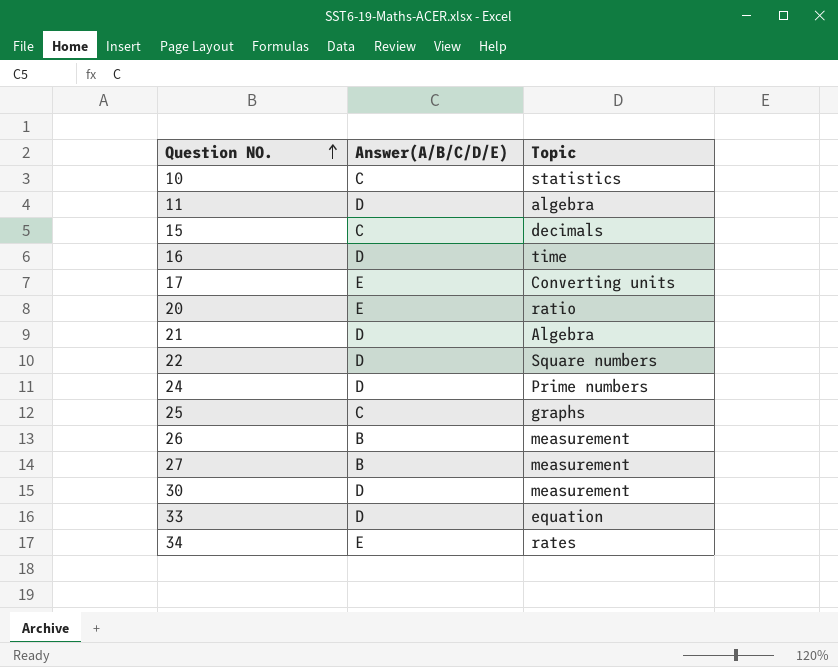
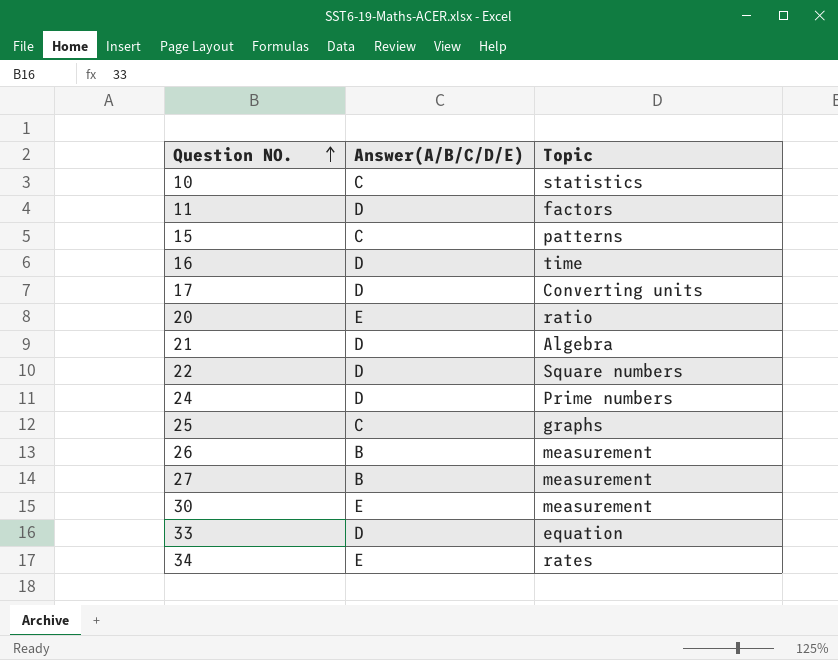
11 | Topic: algebra -> factors
15 | Topic: decimals -> patterns
17 | Answer(A/B/C/D/E): E -> D
30 | Answer(A/B/C/D/E): D -> E

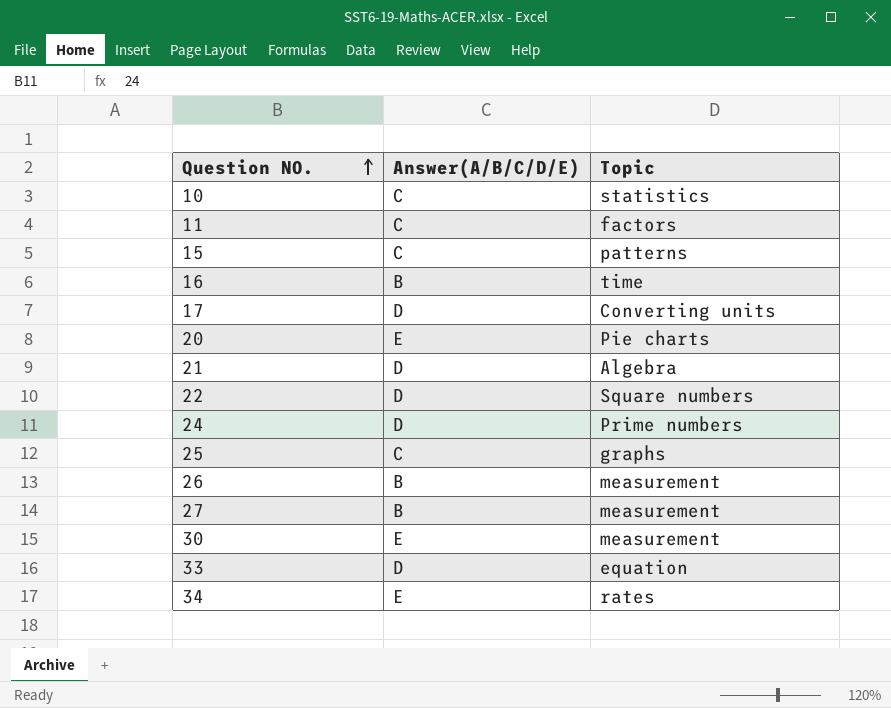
11 | Answer(A/B/C/D/E): D -> C
16 | Answer(A/B/C/D/E): D -> B
20 | Topic: ratio -> Pie charts

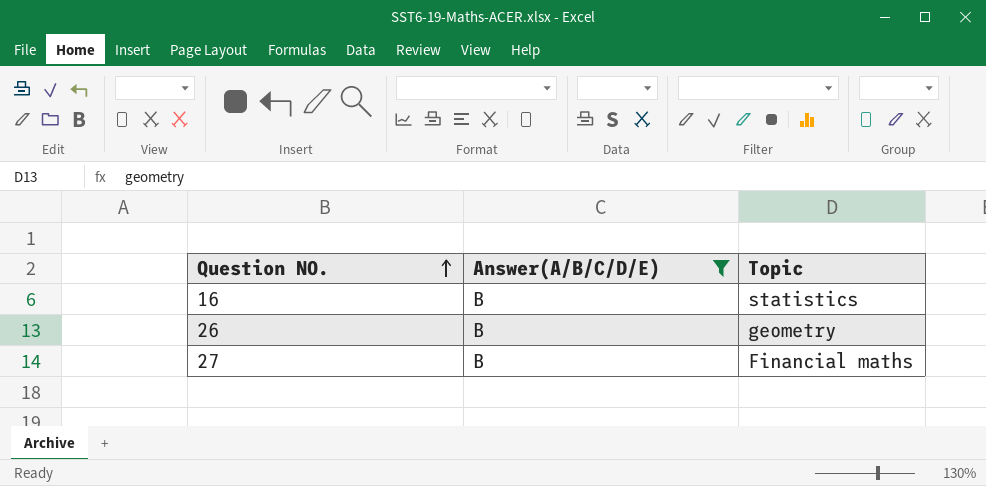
filter: none -> Answer(A/B/C/D/E) = B
16 | Topic: time -> statistics
26 | Topic: measurement -> geometry
27 | Topic: measurement -> Financial maths

